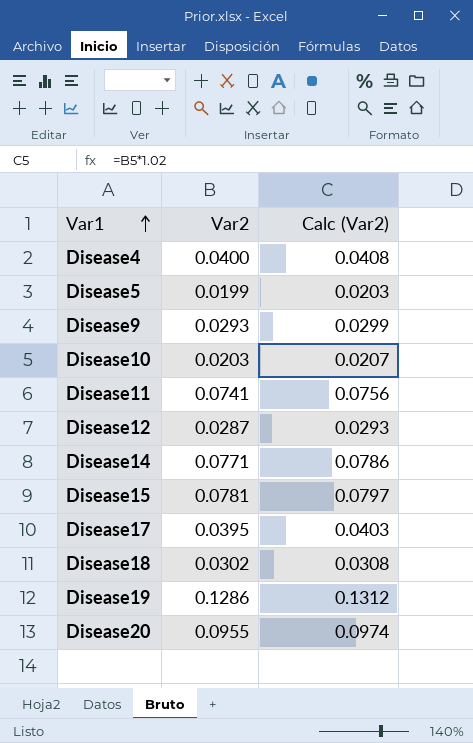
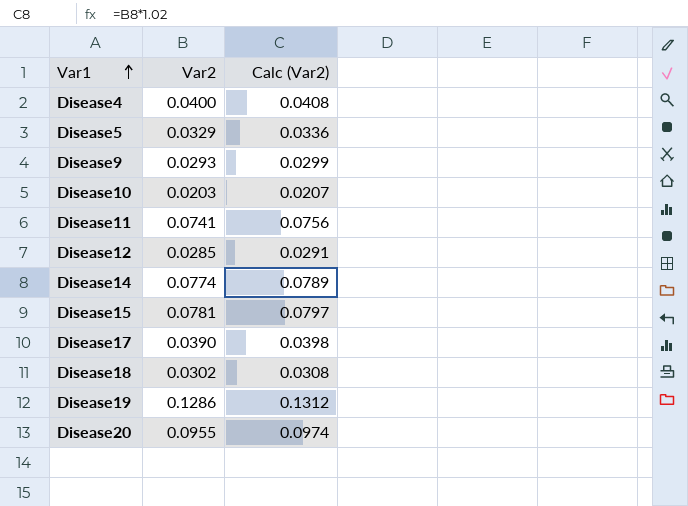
Disease5 | Var2: 0.0199 -> 0.0329
Disease5 | Calc (Var2): 0.0203 -> 0.0336
Disease12 | Var2: 0.0287 -> 0.0285
Disease12 | Calc (Var2): 0.0293 -> 0.0291
Disease14 | Var2: 0.0771 -> 0.0774
Disease14 | Calc (Var2): 0.0786 -> 0.0789
Disease17 | Var2: 0.0395 -> 0.0390
Disease17 | Calc (Var2): 0.0403 -> 0.0398

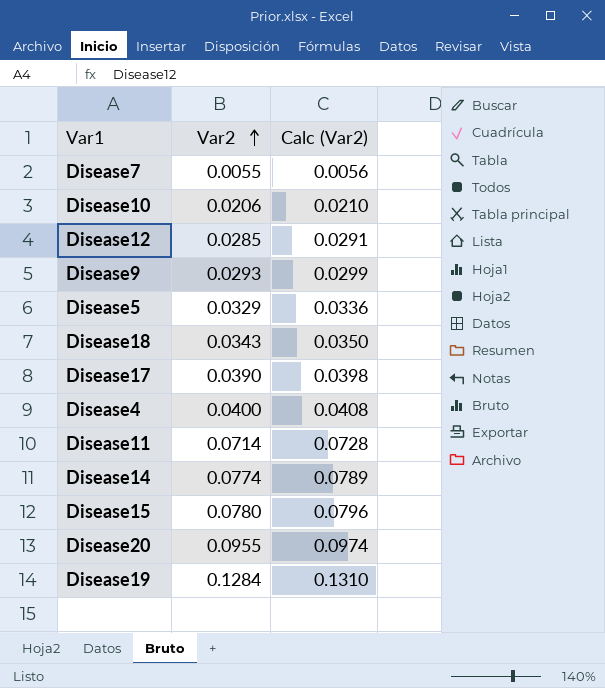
row order: Var1 ascending -> Var2 ascending
row Disease7: none -> 0.0055 | 0.0056
Disease10 | Var2: 0.0203 -> 0.0206
Disease10 | Calc (Var2): 0.0207 -> 0.0210
Disease18 | Var2: 0.0302 -> 0.0343
Disease18 | Calc (Var2): 0.0308 -> 0.0350
Disease11 | Var2: 0.0741 -> 0.0714
Disease11 | Calc (Var2): 0.0756 -> 0.0728
Disease15 | Var2: 0.0781 -> 0.0780
Disease15 | Calc (Var2): 0.0797 -> 0.0796
Disease19 | Var2: 0.1286 -> 0.1284
Disease19 | Calc (Var2): 0.1312 -> 0.1310

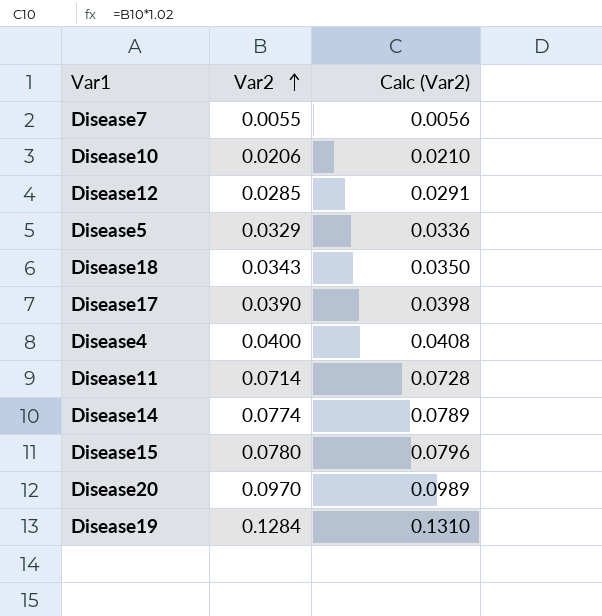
row Disease9: 0.0293 | 0.0299 -> none
Disease20 | Var2: 0.0955 -> 0.0970
Disease20 | Calc (Var2): 0.0974 -> 0.0989

